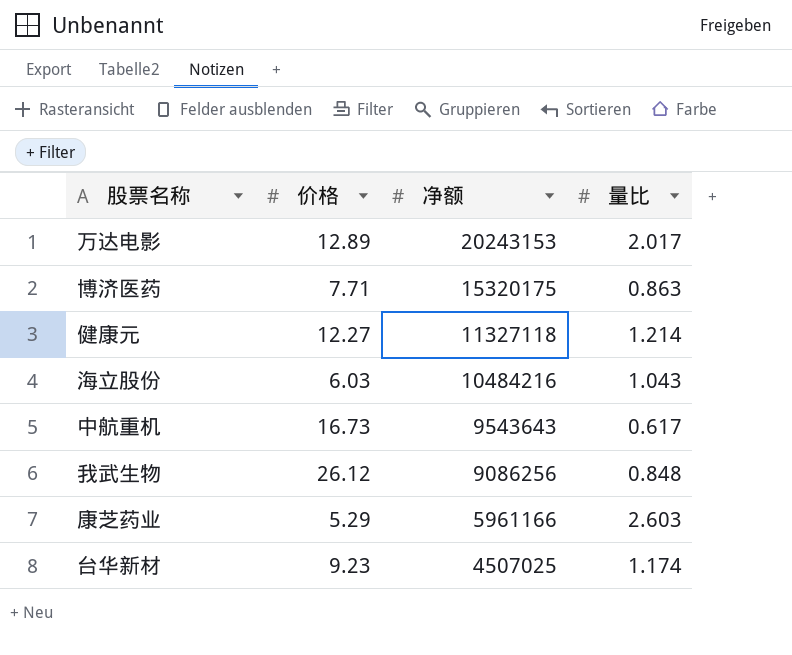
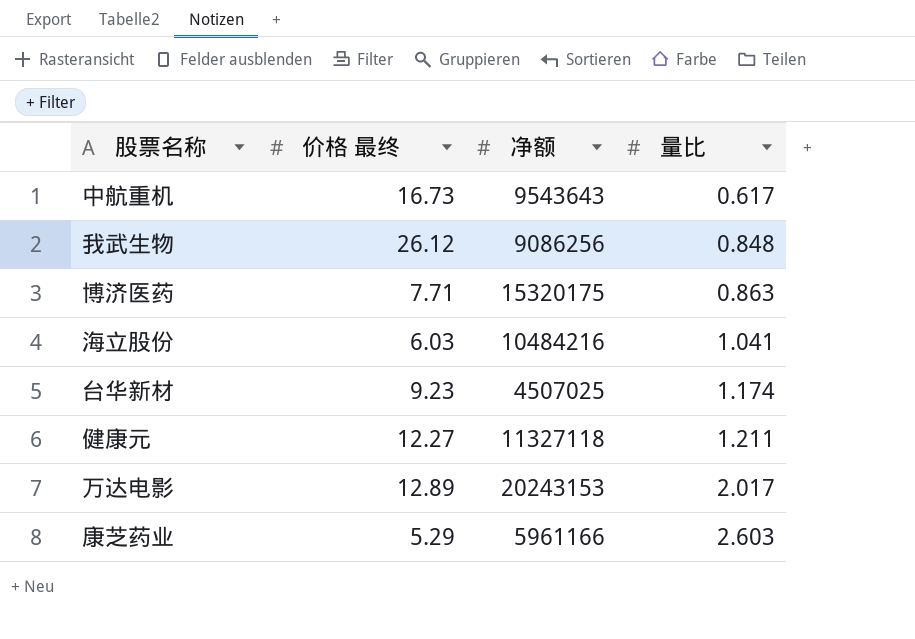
row order: 净额 descending -> 量比 ascending
column name: 价格 -> 价格 最终
海立股份 | 量比: 1.043 -> 1.041
健康元 | 量比: 1.214 -> 1.211

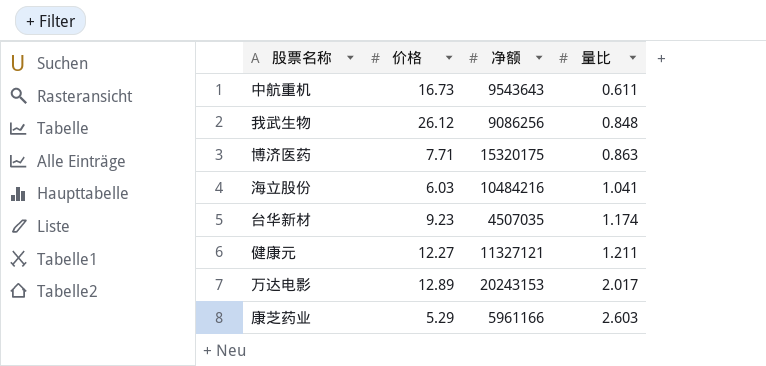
column name: 价格 最终 -> 价格
中航重机 | 量比: 0.617 -> 0.611
台华新材 | 净额: 4507025 -> 4507035
健康元 | 净额: 11327118 -> 11327121

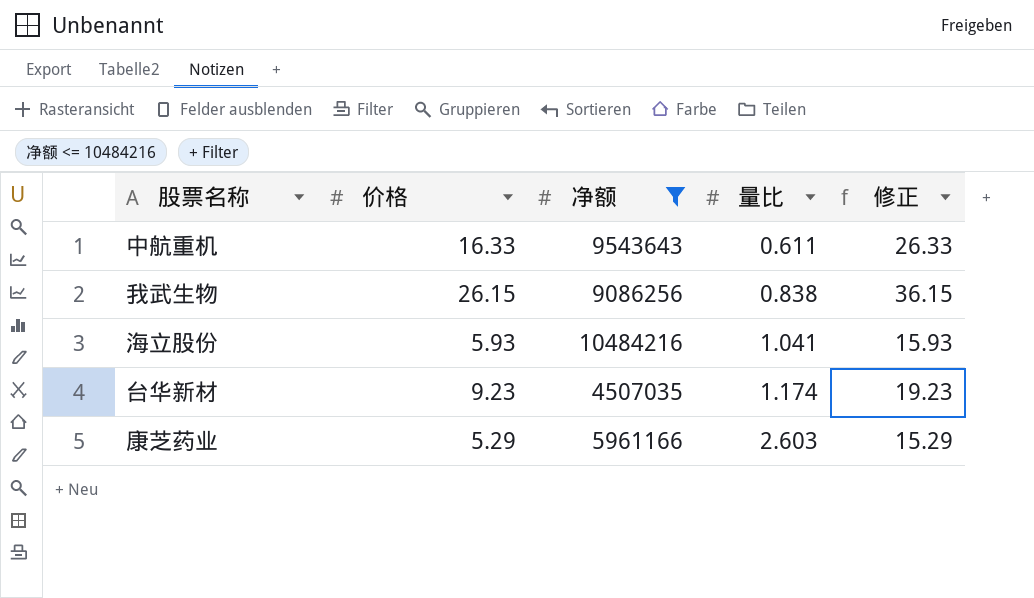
filter: none -> 净额 <= 10484216
column 修正 | formula: none -> [价格] + 10
中航重机 | 价格: 16.73 -> 16.33
我武生物 | 价格: 26.12 -> 26.15
我武生物 | 量比: 0.848 -> 0.838
海立股份 | 价格: 6.03 -> 5.93

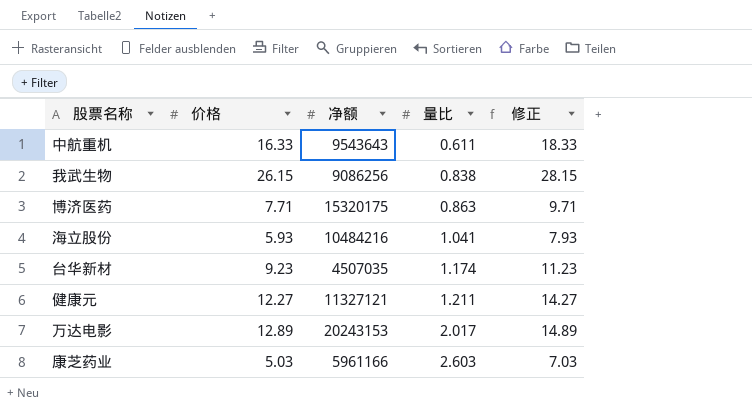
filter: 净额 <= 10484216 -> none
column 修正 | formula: [价格] + 10 -> [价格] + 2
康芝药业 | 价格: 5.29 -> 5.03

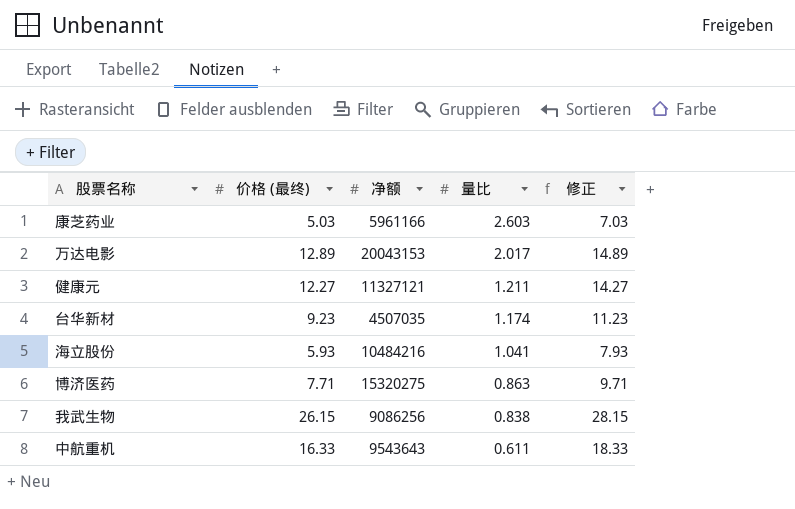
row order: 量比 ascending -> 量比 descending
column name: 价格 -> 价格 (最终)
万达电影 | 净额: 20243153 -> 20043153
博济医药 | 净额: 15320175 -> 15320275

